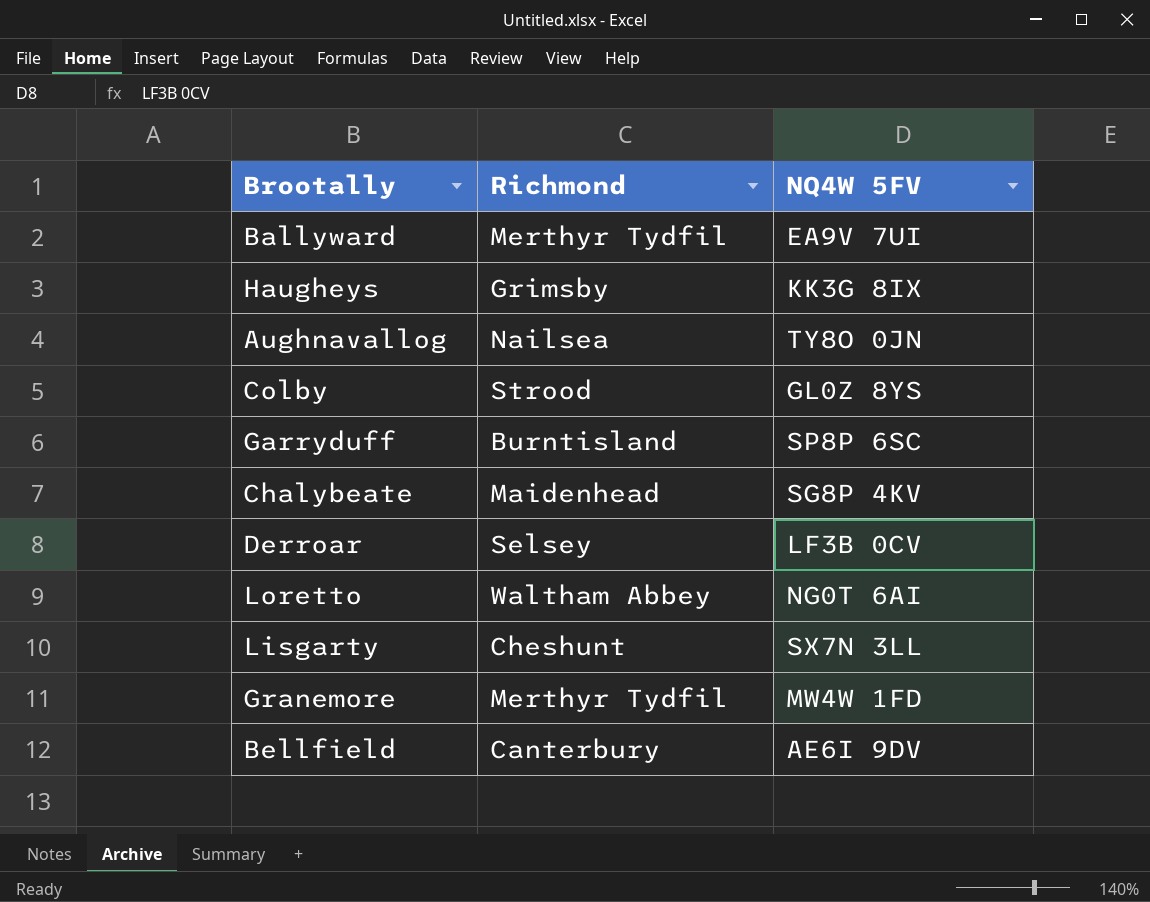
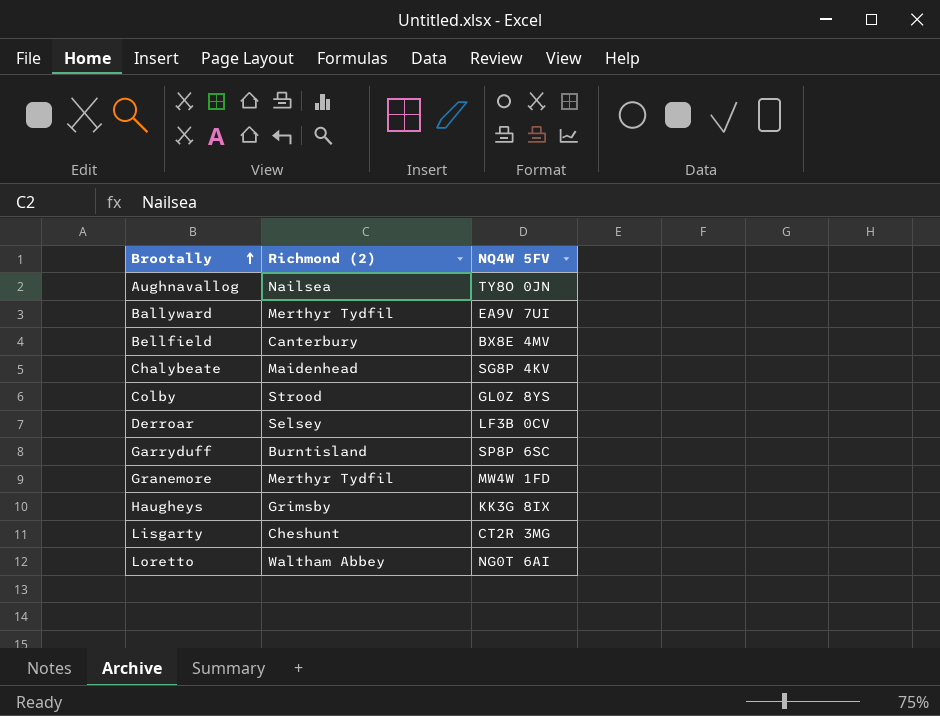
row order: none -> Brootally ascending
column name: Richmond -> Richmond (2)
Bellfield | NQ4W 5FV: AE6I 9DV -> BX8E 4MV
Lisgarty | NQ4W 5FV: SX7N 3LL -> CT2R 3MG

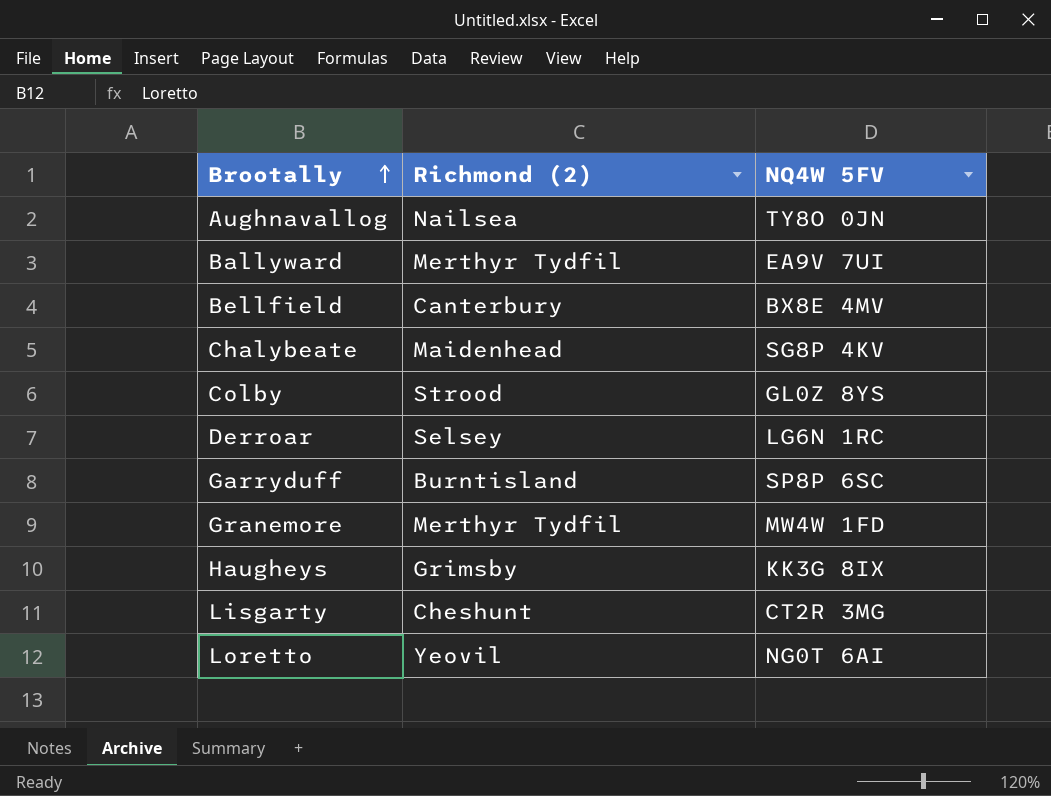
Derroar | NQ4W 5FV: LF3B 0CV -> LG6N 1RC
Loretto | Richmond (2): Waltham Abbey -> Yeovil

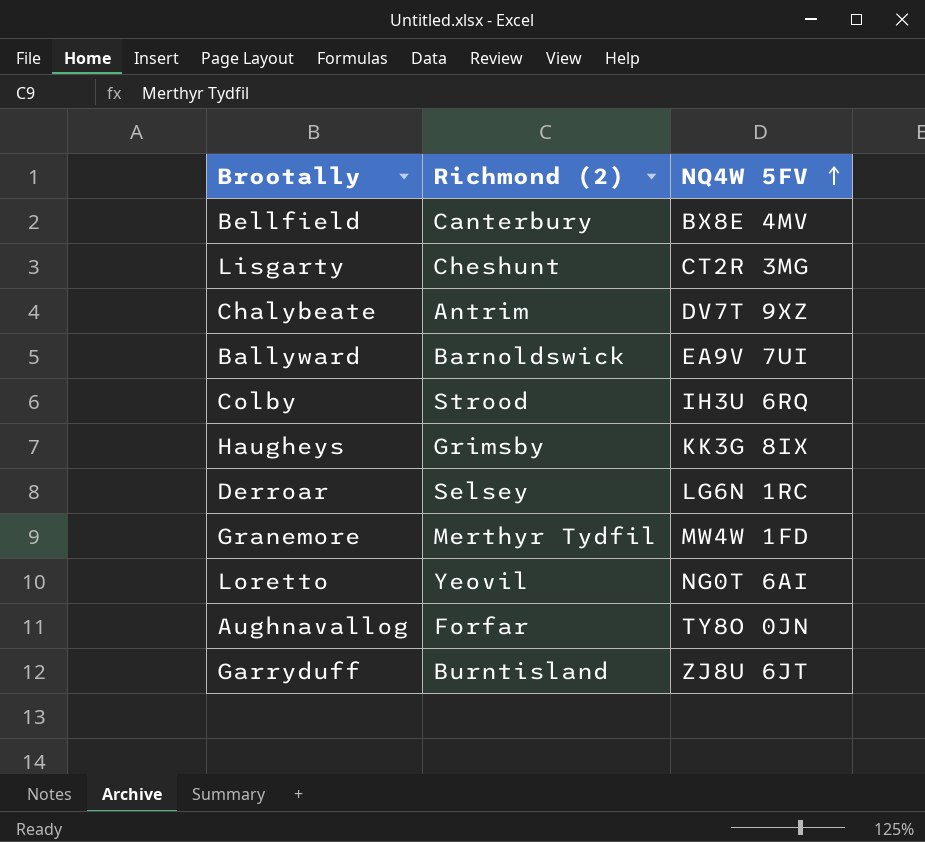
row order: Brootally ascending -> NQ4W 5FV ascending
Chalybeate | Richmond (2): Maidenhead -> Antrim
Chalybeate | NQ4W 5FV: SG8P 4KV -> DV7T 9XZ
Ballyward | Richmond (2): Merthyr Tydfil -> Barnoldswick
Colby | NQ4W 5FV: GL0Z 8YS -> IH3U 6RQ
Aughnavallog | Richmond (2): Nailsea -> Forfar
Garryduff | NQ4W 5FV: SP8P 6SC -> ZJ8U 6JT

